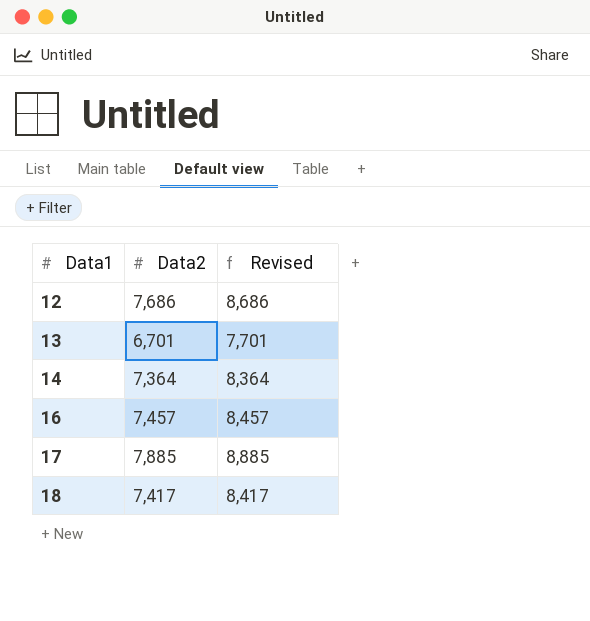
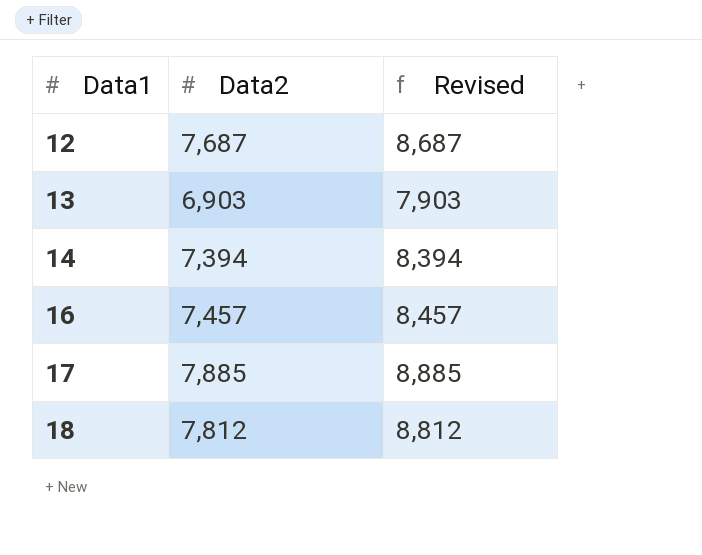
12 | Data2: 7,686 -> 7,687
12 | Revised: 8,686 -> 8,687
13 | Data2: 6,701 -> 6,903
13 | Revised: 7,701 -> 7,903
14 | Data2: 7,364 -> 7,394
14 | Revised: 8,364 -> 8,394
18 | Data2: 7,417 -> 7,812
18 | Revised: 8,417 -> 8,812

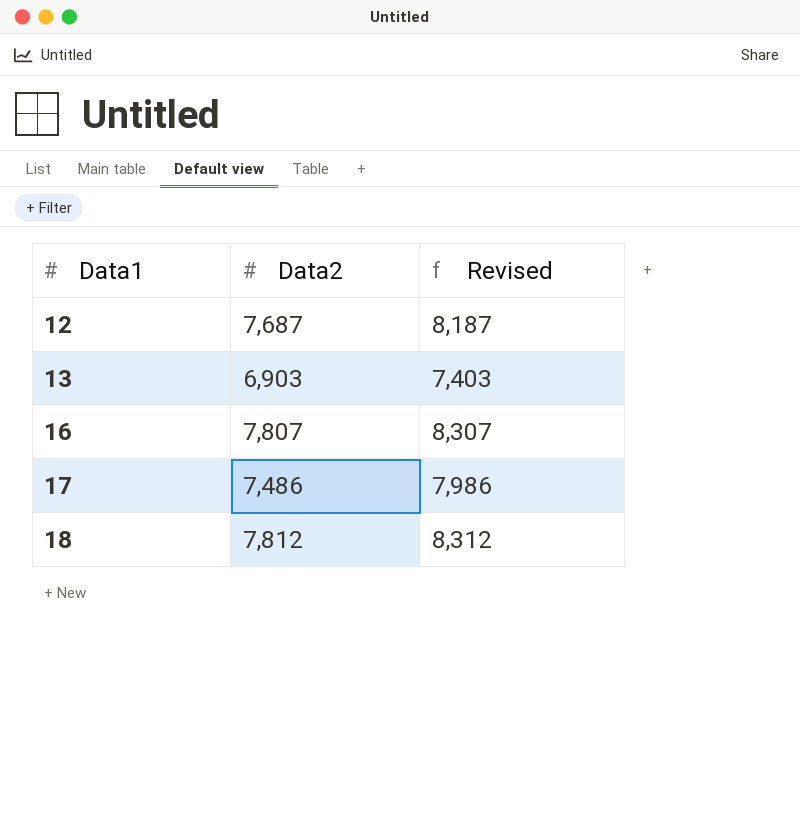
column Revised | formula: [Data2] + 1000 -> [Data2] + 500
row 14: 7,394 | 8,394 -> none
16 | Data2: 7,457 -> 7,807
17 | Data2: 7,885 -> 7,486

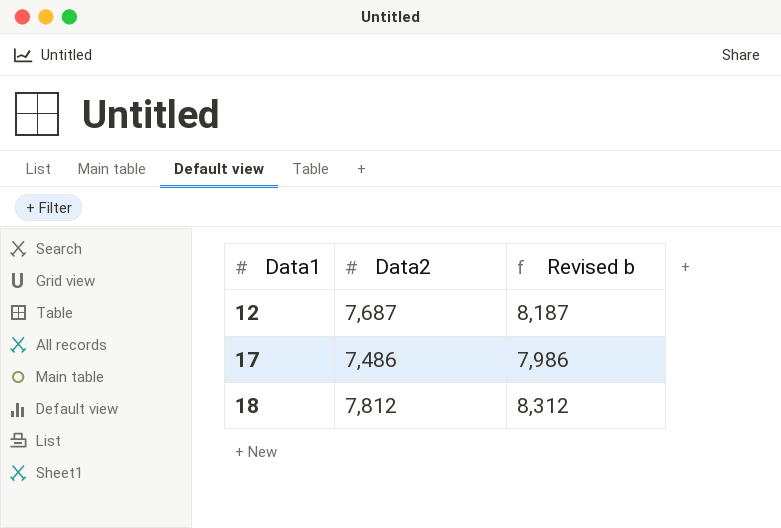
column name: Revised -> Revised b
row 13: 6,903 | 7,403 -> none
row 16: 7,807 | 8,307 -> none

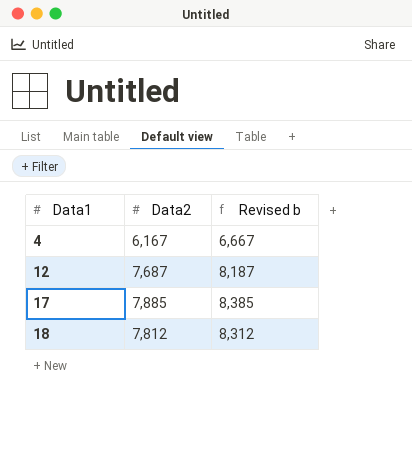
row 4: none -> 6,167 | 6,667
17 | Data2: 7,486 -> 7,885
17 | Revised b: 7,986 -> 8,385

